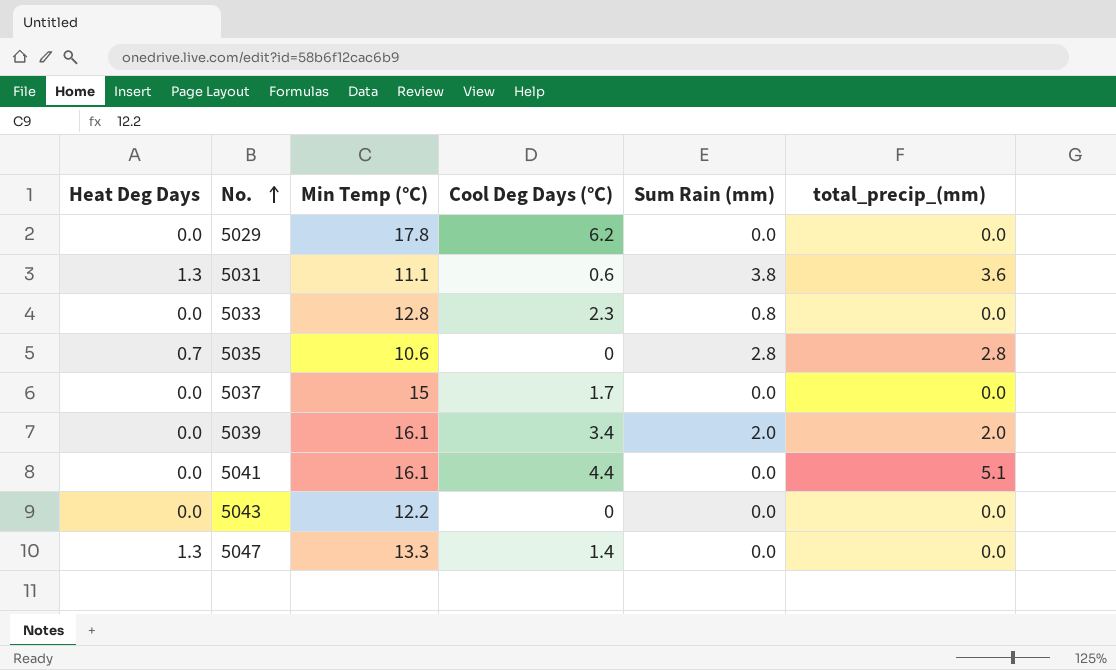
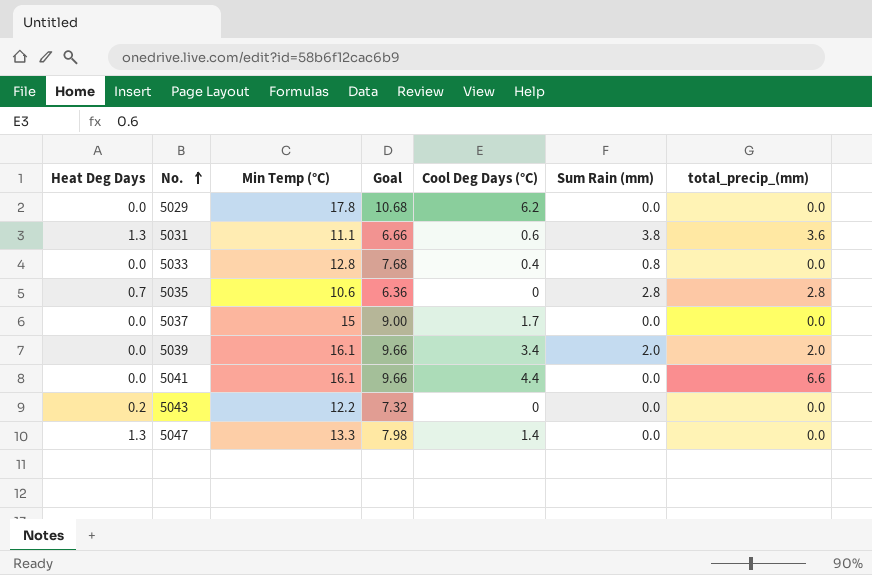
column Goal | formula: none -> [Min Temp (°C)] * 0.6
5033 | Cool Deg Days (°C): 2.3 -> 0.4
5041 | total_precip_(mm): 5.1 -> 6.6
5043 | Heat Deg Days: 0.0 -> 0.2

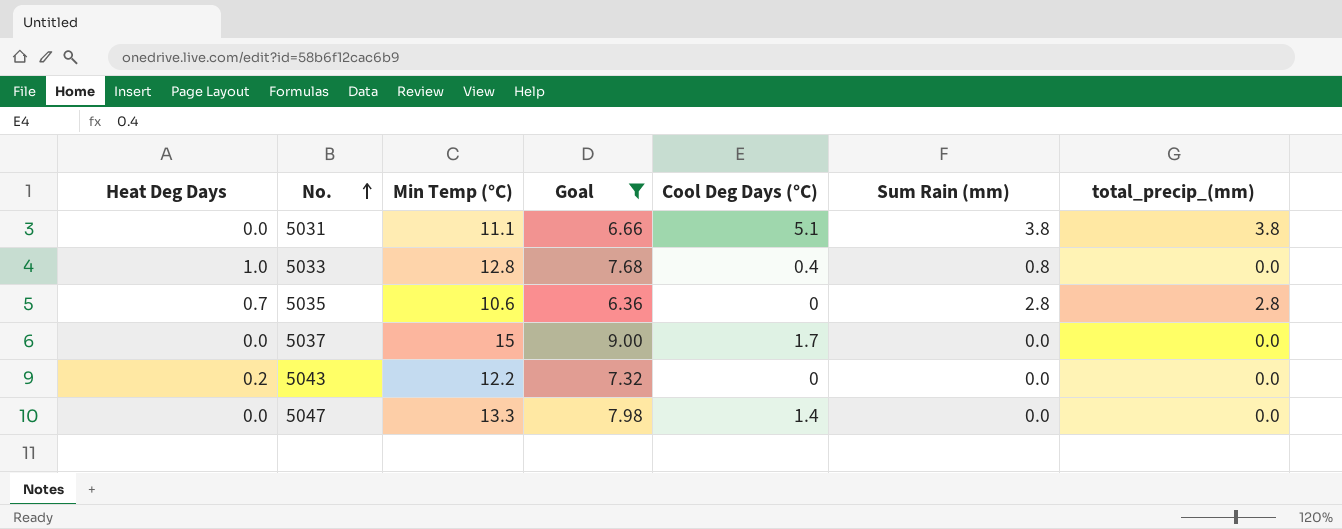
filter: none -> Goal <= 9.00
5031 | Heat Deg Days: 1.3 -> 0.0
5031 | Cool Deg Days (°C): 0.6 -> 5.1
5031 | total_precip_(mm): 3.6 -> 3.8
5033 | Heat Deg Days: 0.0 -> 1.0
5047 | Heat Deg Days: 1.3 -> 0.0

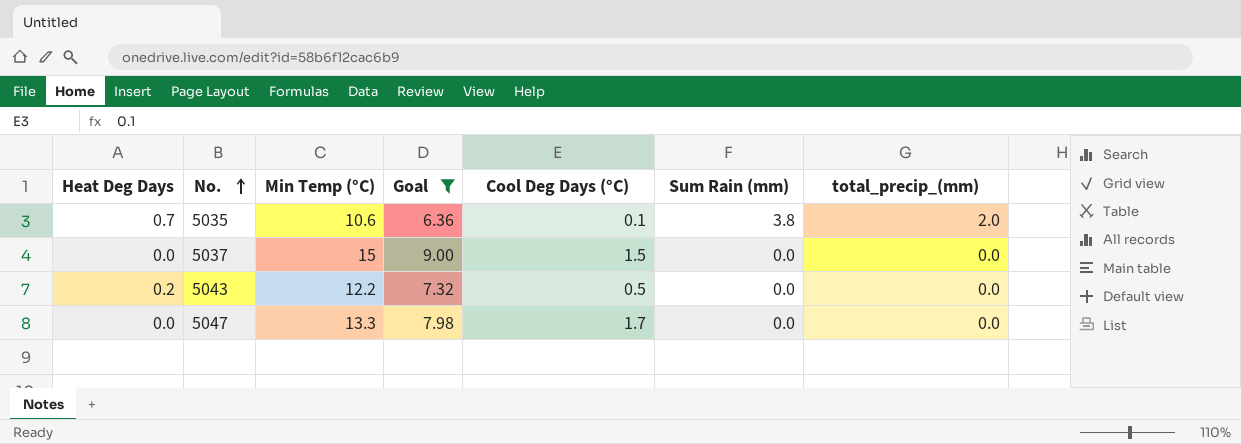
row 5031: 0.0 | 11.1 | 6.66 | 5.1 | 3.8 | 3.8 -> none
row 5033: 1.0 | 12.8 | 7.68 | 0.4 | 0.8 | 0.0 -> none
5035 | Cool Deg Days (°C): 0 -> 0.1
5035 | Sum Rain (mm): 2.8 -> 3.8
5035 | total_precip_(mm): 2.8 -> 2.0
5037 | Cool Deg Days (°C): 1.7 -> 1.5
5043 | Cool Deg Days (°C): 0 -> 0.5
5047 | Cool Deg Days (°C): 1.4 -> 1.7

